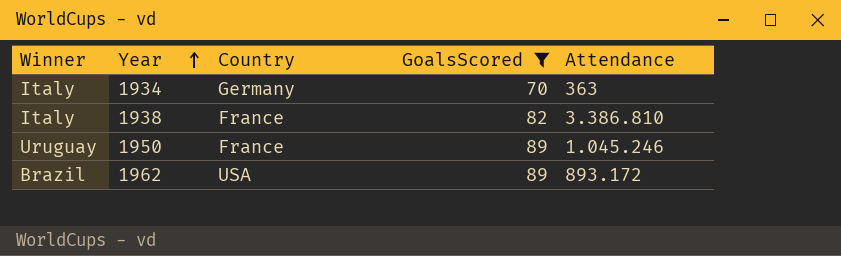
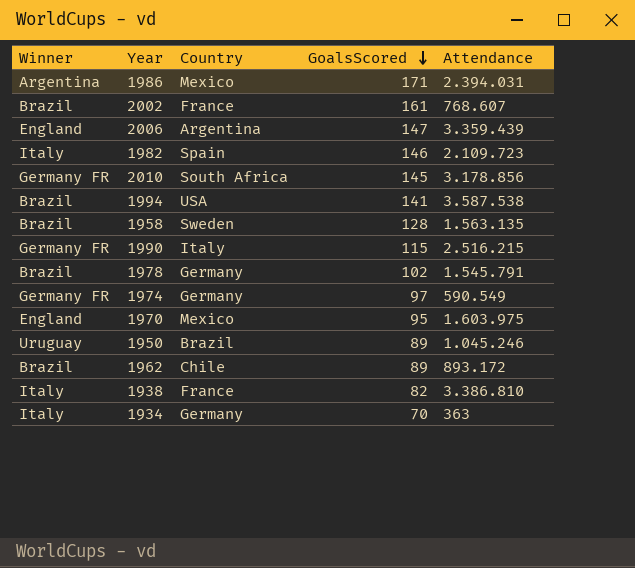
filter: GoalsScored <= 89 -> none
row order: Year ascending -> GoalsScored descending
1950 | Country: France -> Brazil
1962 | Country: USA -> Chile

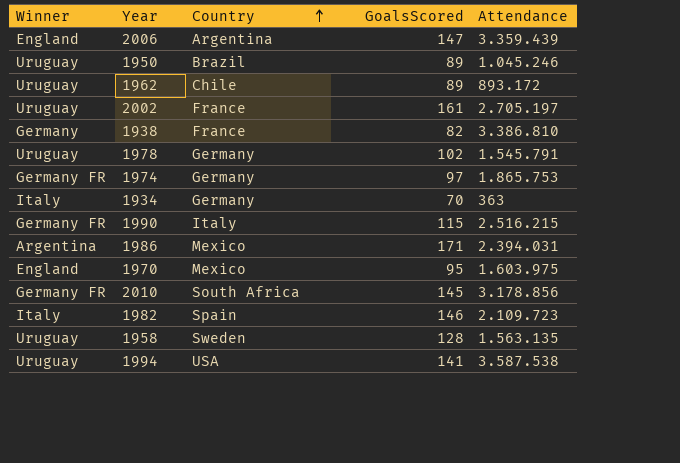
row order: GoalsScored descending -> Country ascending
1962 | Winner: Brazil -> Uruguay
2002 | Winner: Brazil -> Uruguay
2002 | Attendance: 768.607 -> 2.705.197
1938 | Winner: Italy -> Germany
1978 | Winner: Brazil -> Uruguay
1974 | Attendance: 590.549 -> 1.865.753
1958 | Winner: Brazil -> Uruguay
1994 | Winner: Brazil -> Uruguay

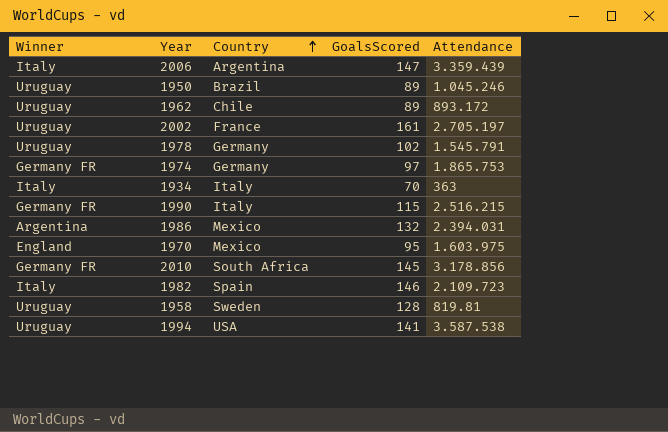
row 1938: Germany | France | 82 | 3.386.810 -> none
2006 | Winner: England -> Italy
1934 | Country: Germany -> Italy
1986 | GoalsScored: 171 -> 132
1958 | Attendance: 1.563.135 -> 819.81

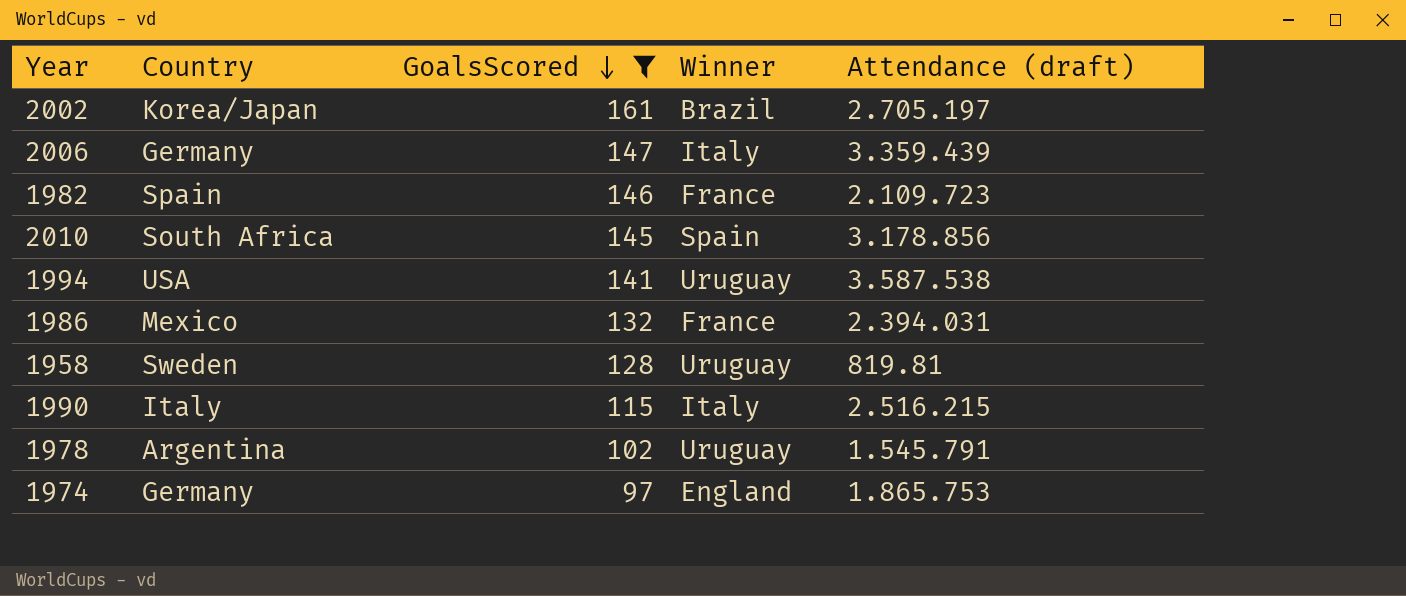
filter: none -> GoalsScored >= 97
row order: Country ascending -> GoalsScored descending
column Winner | position: 1 -> 4
column name: Attendance -> Attendance (draft)
2002 | Country: France -> Korea/Japan
2002 | Winner: Uruguay -> Brazil
2006 | Country: Argentina -> Germany
1982 | Winner: Italy -> France
2010 | Winner: Germany FR -> Spain
1986 | Winner: Argentina -> France
1990 | Winner: Germany FR -> Italy
1978 | Country: Germany -> Argentina
1974 | Winner: Germany FR -> England

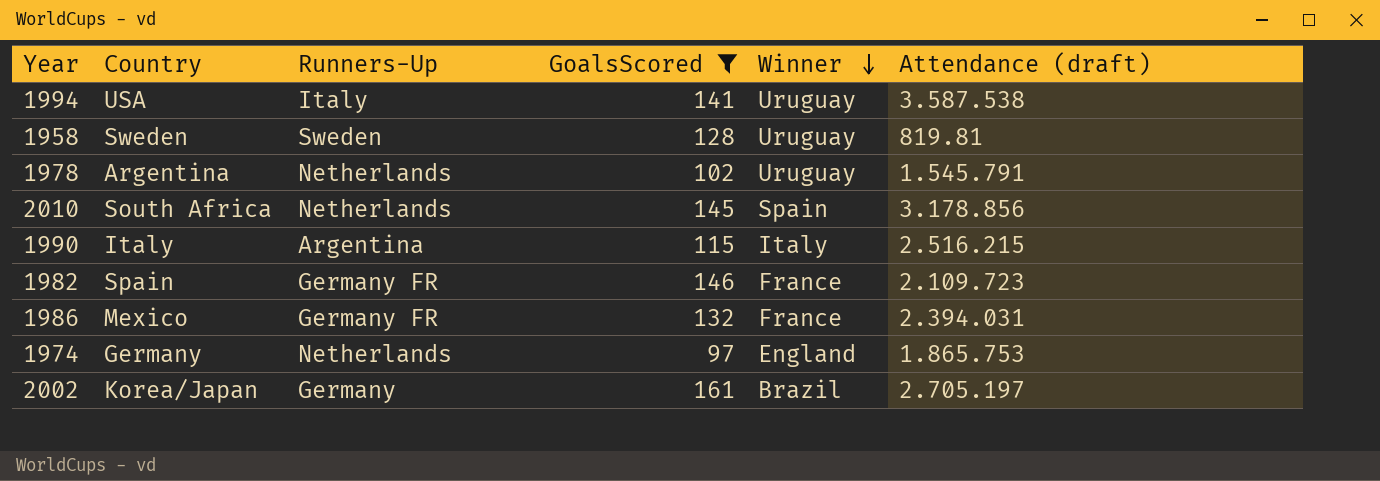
row order: GoalsScored descending -> Winner descending
column Runners-Up | position: none -> 3
row 2006: Germany | 147 | Italy | 3.359.439 -> none

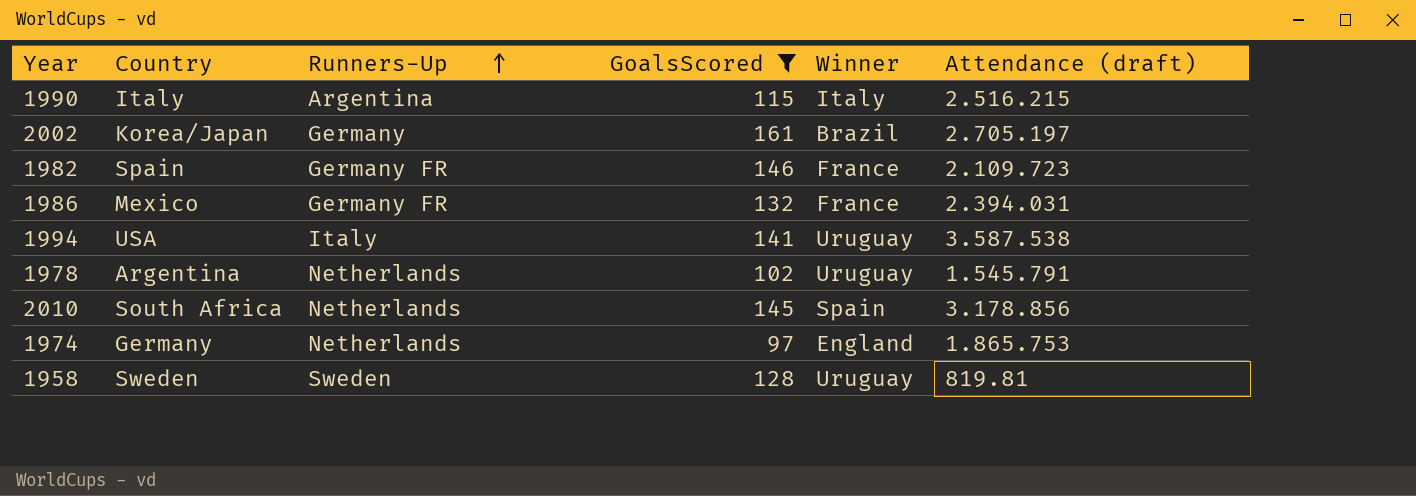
row order: Winner descending -> Runners-Up ascending

